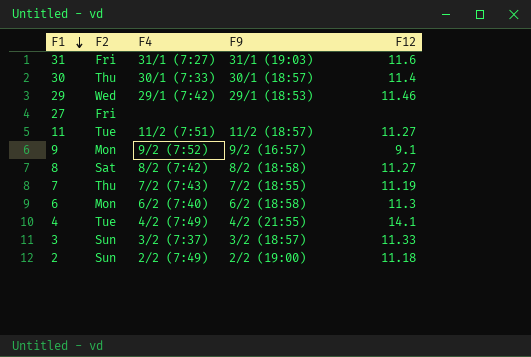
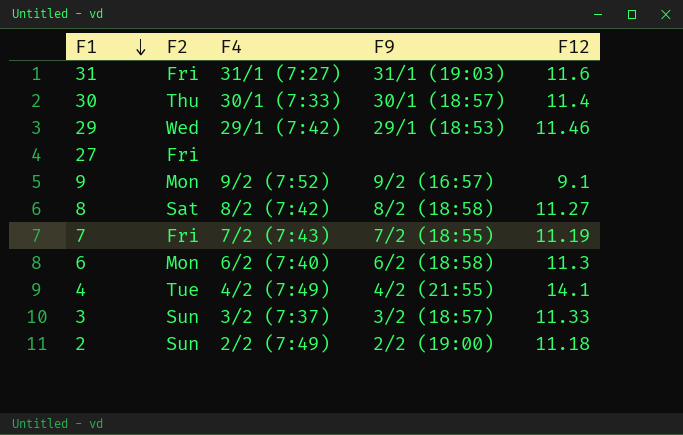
row 11: Tue | 11/2 (7:51) | 11/2 (18:57) | 11.27 -> none
7 | F2: Thu -> Fri

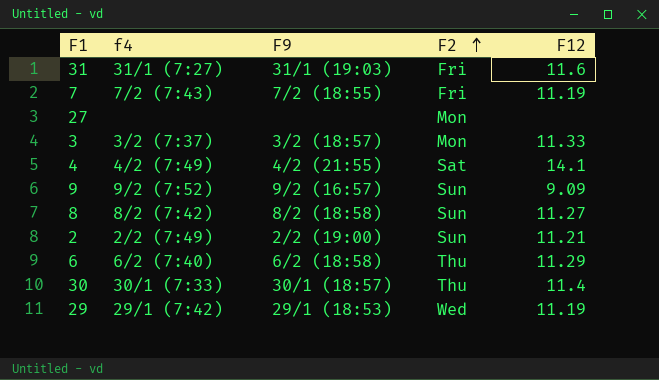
row order: F1 descending -> F2 ascending
column name: F4 -> f4
column F2 | position: 2 -> 4
27 | F2: Fri -> Mon
3 | F2: Sun -> Mon
4 | F2: Tue -> Sat
9 | F2: Mon -> Sun
9 | F12: 9.1 -> 9.09
8 | F2: Sat -> Sun
2 | F12: 11.18 -> 11.21
6 | F2: Mon -> Thu
6 | F12: 11.3 -> 11.29
29 | F12: 11.46 -> 11.19

